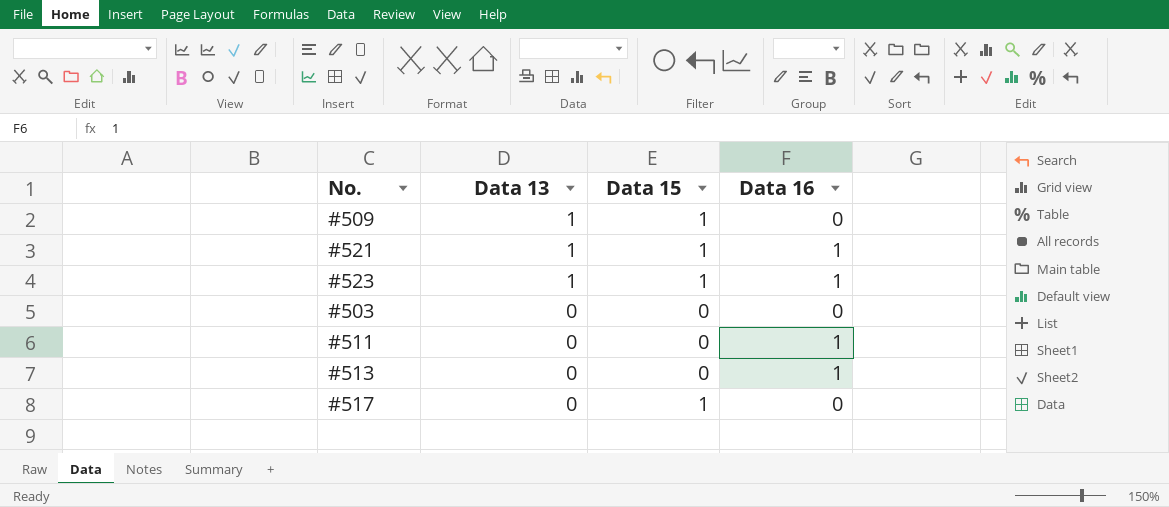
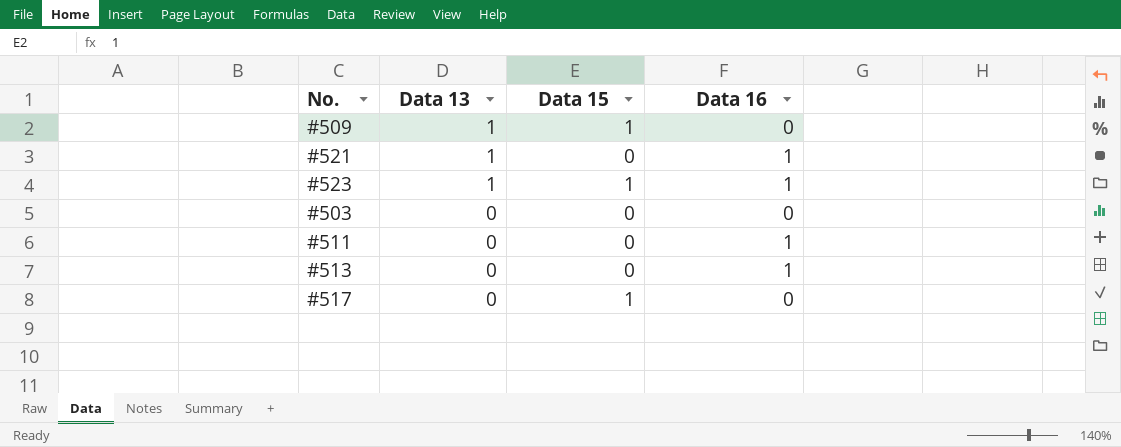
#521 | Data 15: 1 -> 0

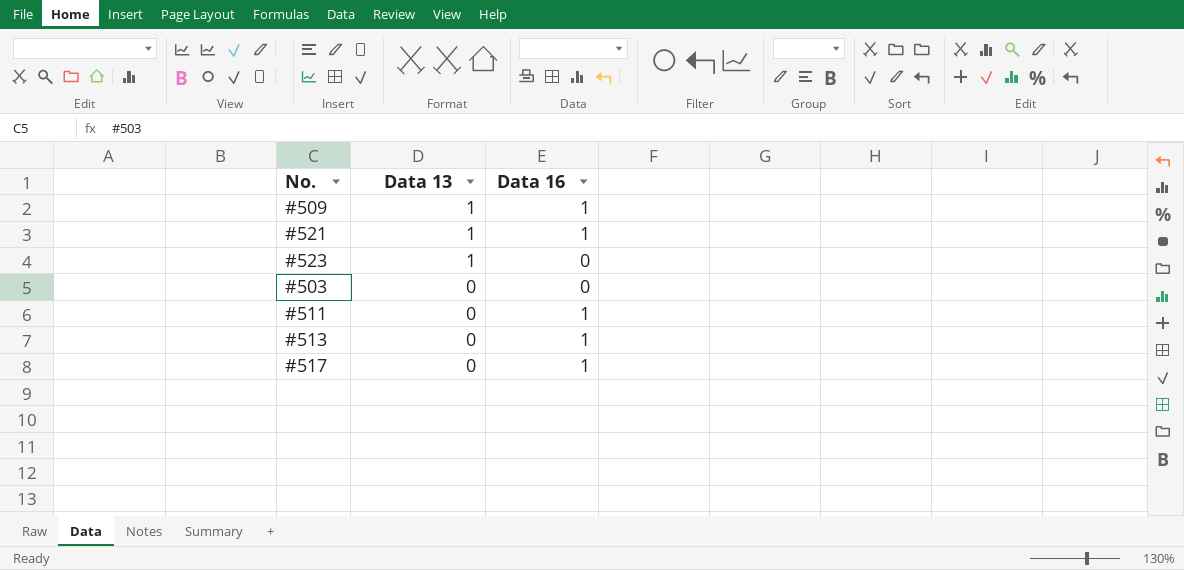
column Data 15 | position: 3 -> none
#509 | Data 16: 0 -> 1
#523 | Data 16: 1 -> 0
#517 | Data 16: 0 -> 1

